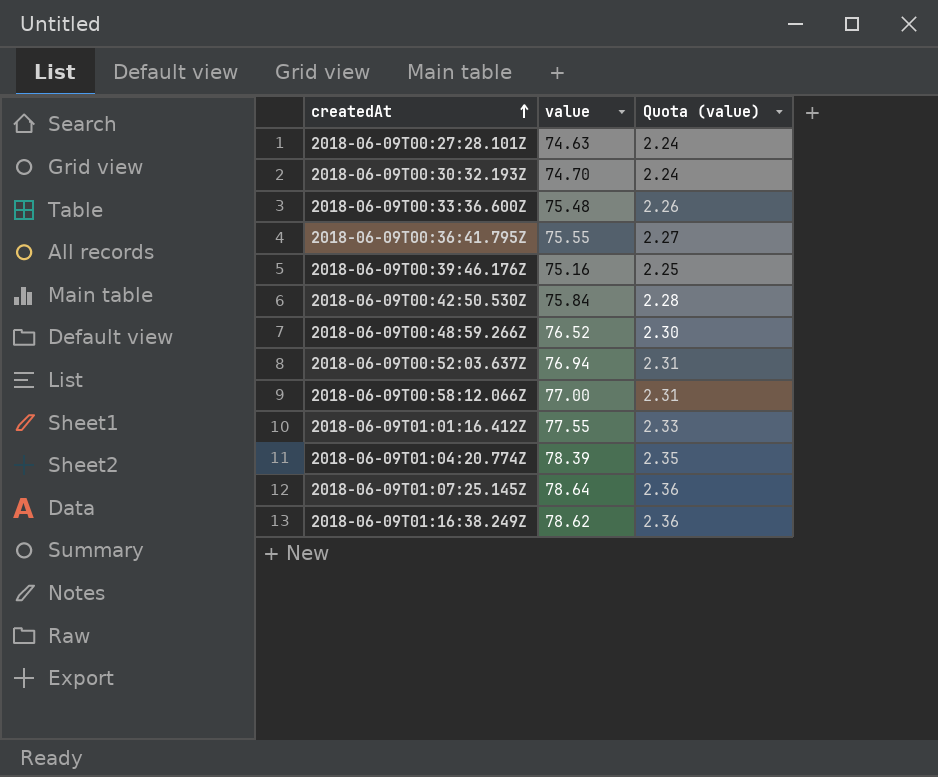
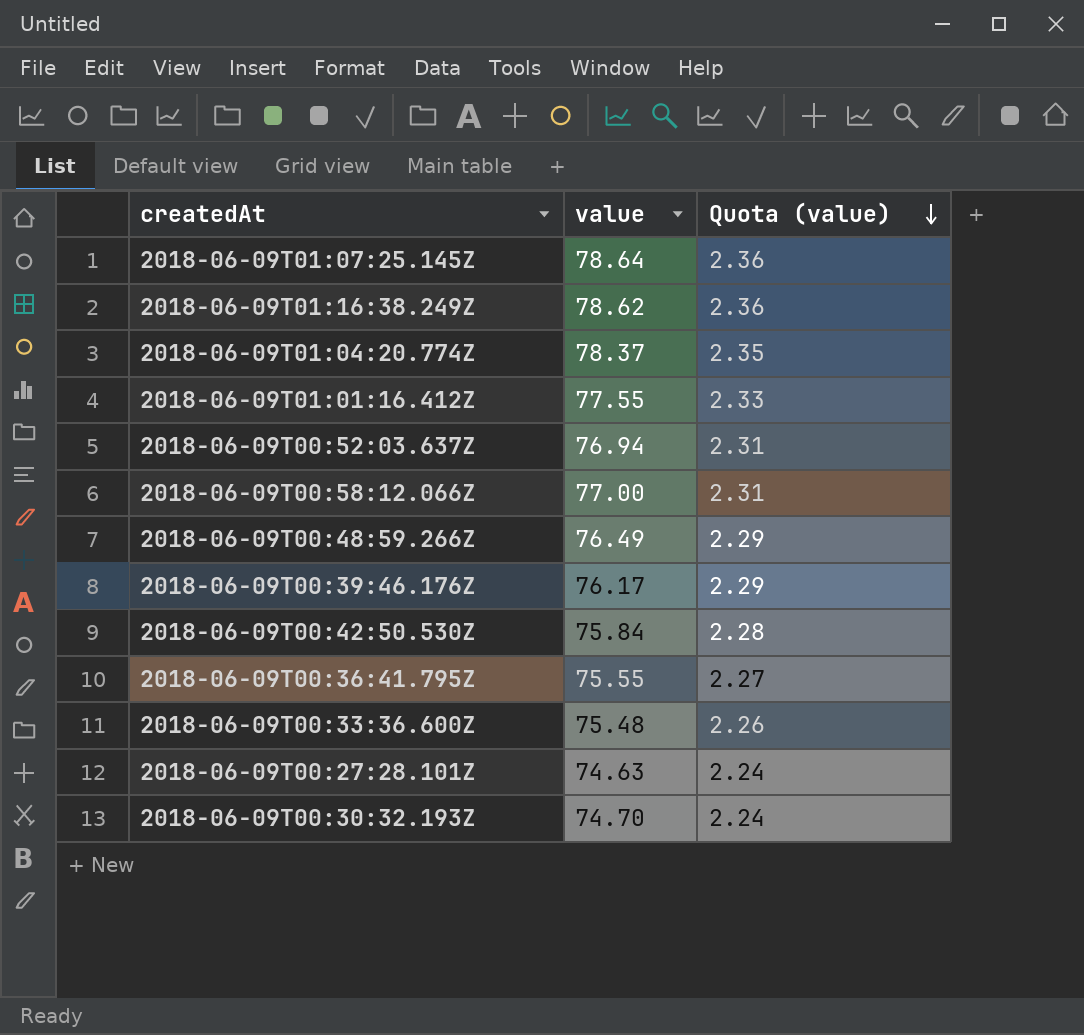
row order: createdAt ascending -> Quota (value) descending
2018-06-09T01:04:20.774Z | value: 78.39 -> 78.37
2018-06-09T00:48:59.266Z | value: 76.52 -> 76.49
2018-06-09T00:48:59.266Z | Quota (value): 2.30 -> 2.29
2018-06-09T00:39:46.176Z | value: 75.16 -> 76.17
2018-06-09T00:39:46.176Z | Quota (value): 2.25 -> 2.29

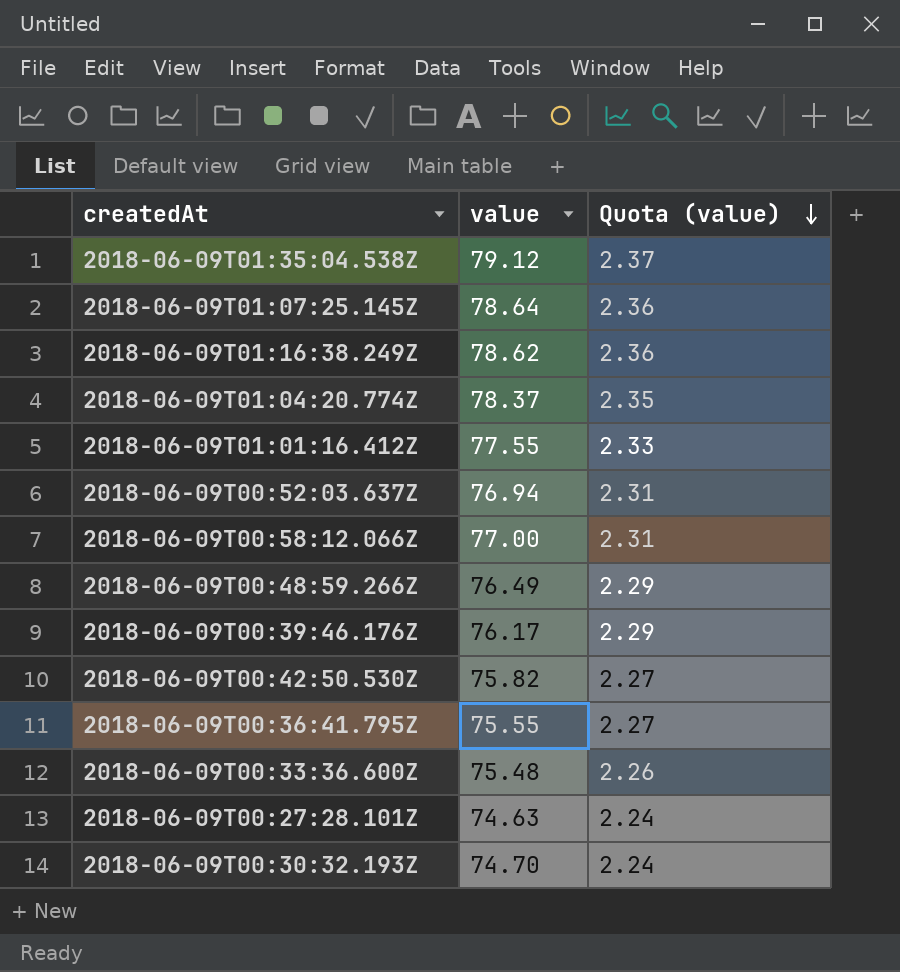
row 2018-06-09T01:35:04.538Z: none -> 79.12 | 2.37
2018-06-09T00:42:50.530Z | value: 75.84 -> 75.82
2018-06-09T00:42:50.530Z | Quota (value): 2.28 -> 2.27

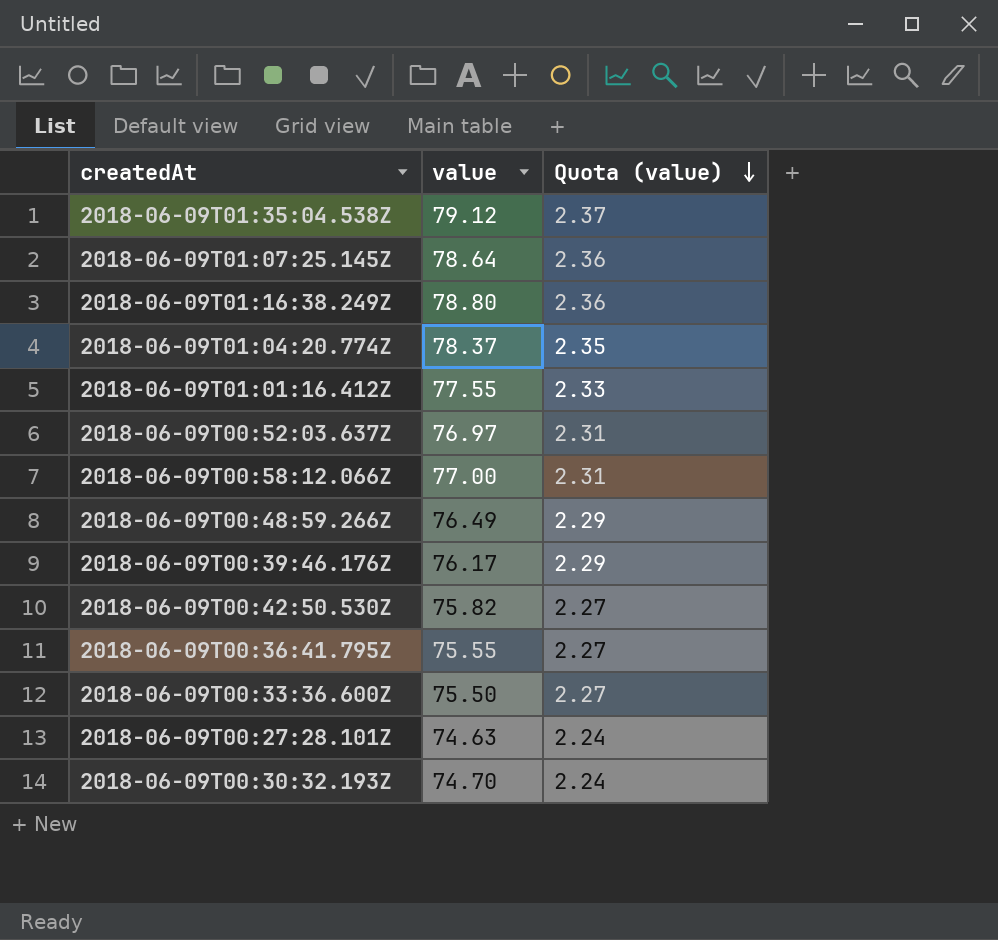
2018-06-09T01:16:38.249Z | value: 78.62 -> 78.80
2018-06-09T00:52:03.637Z | value: 76.94 -> 76.97
2018-06-09T00:33:36.600Z | value: 75.48 -> 75.50
2018-06-09T00:33:36.600Z | Quota (value): 2.26 -> 2.27

